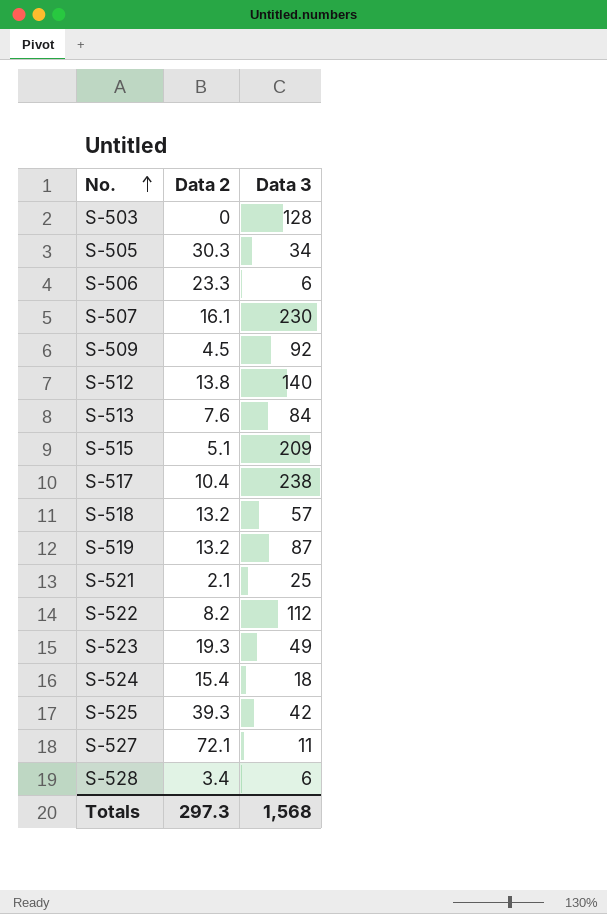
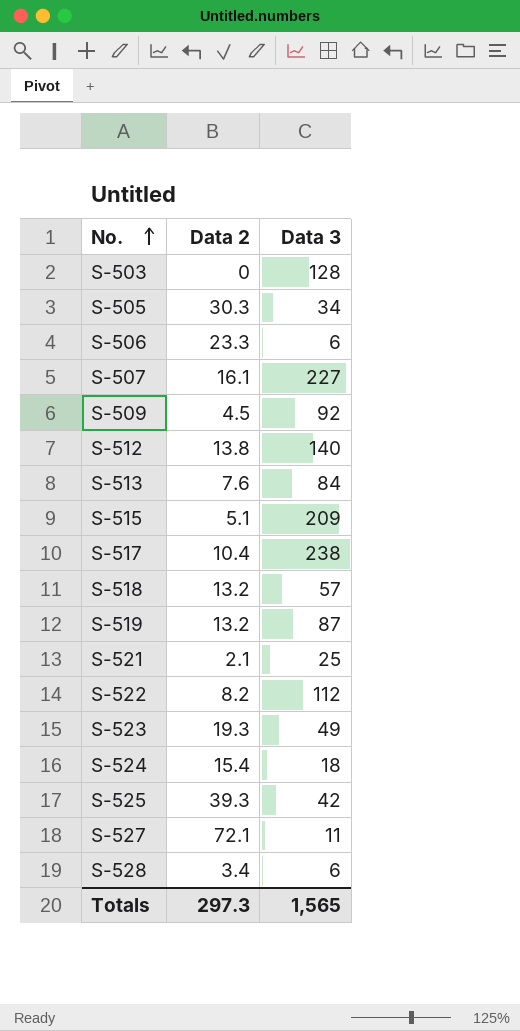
S-507 | Data 3: 230 -> 227
Totals | Data 3: 1,568 -> 1,565

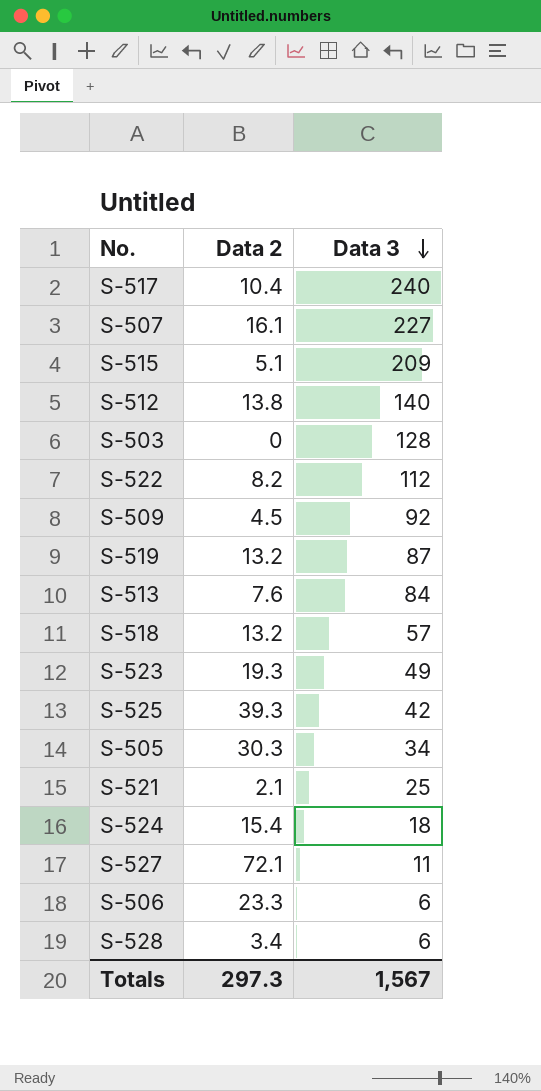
row order: No. ascending -> Data 3 descending
S-517 | Data 3: 238 -> 240
Totals | Data 3: 1,565 -> 1,567

